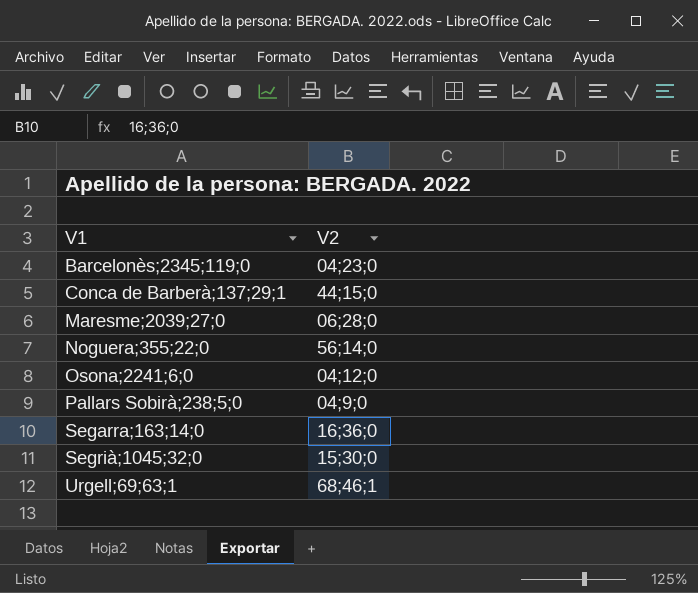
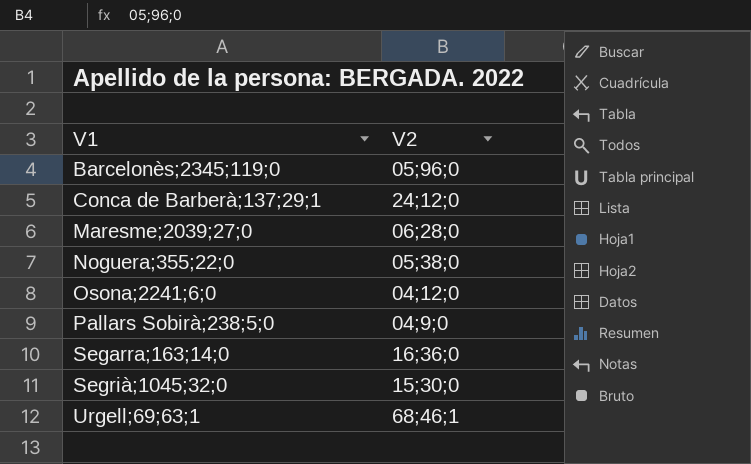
Barcelonès;2345;119;0 | V2: 04;23;0 -> 05;96;0
Conca de Barberà;137;29;1 | V2: 44;15;0 -> 24;12;0
Noguera;355;22;0 | V2: 56;14;0 -> 05;38;0

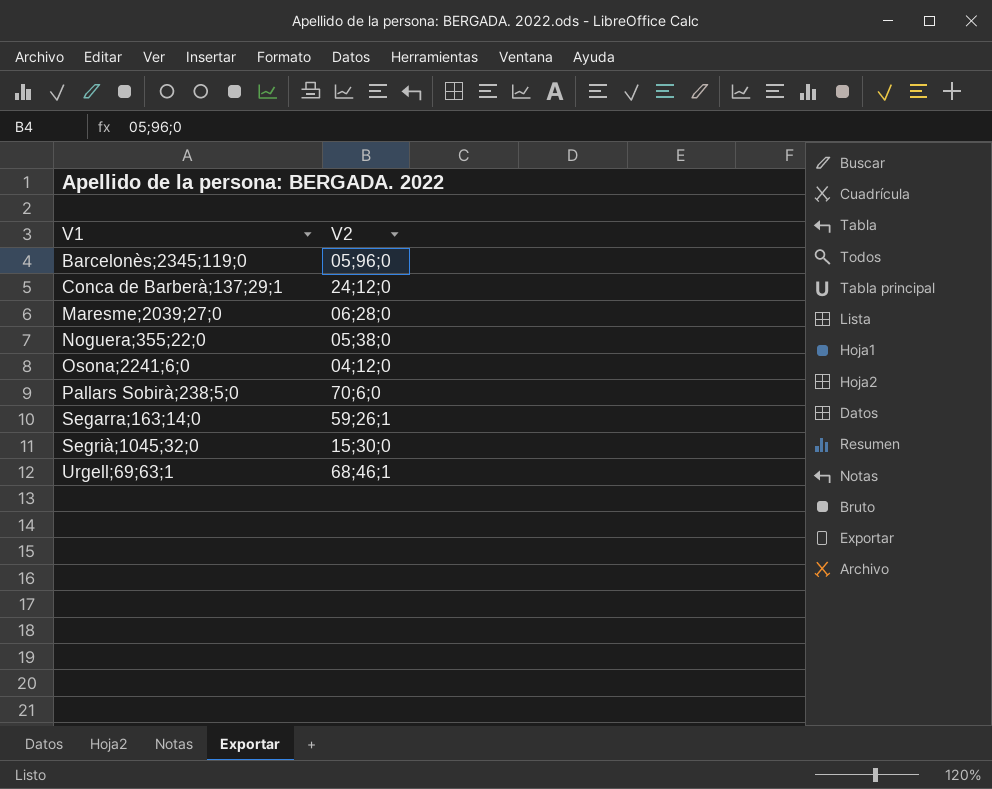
Pallars Sobirà;238;5;0 | V2: 04;9;0 -> 70;6;0
Segarra;163;14;0 | V2: 16;36;0 -> 59;26;1

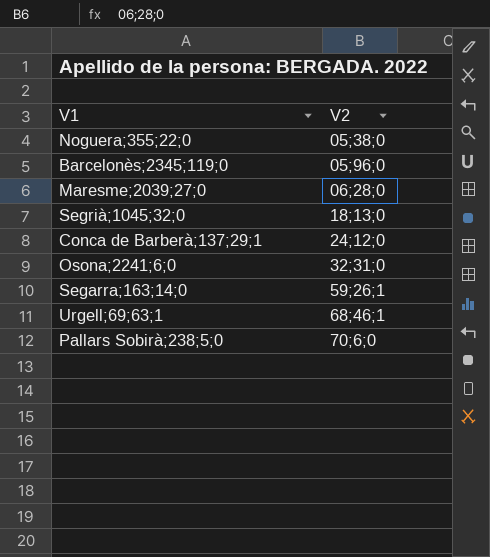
row order: V1 ascending -> V2 ascending
Segrià;1045;32;0 | V2: 15;30;0 -> 18;13;0
Osona;2241;6;0 | V2: 04;12;0 -> 32;31;0

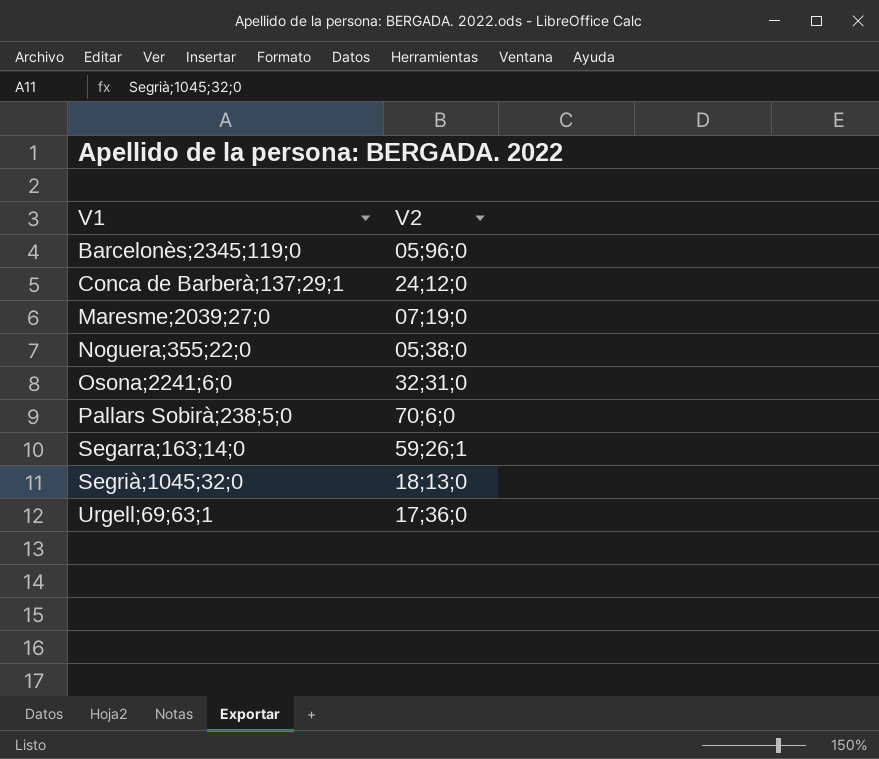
row order: V2 ascending -> V1 ascending
Maresme;2039;27;0 | V2: 06;28;0 -> 07;19;0
Urgell;69;63;1 | V2: 68;46;1 -> 17;36;0

